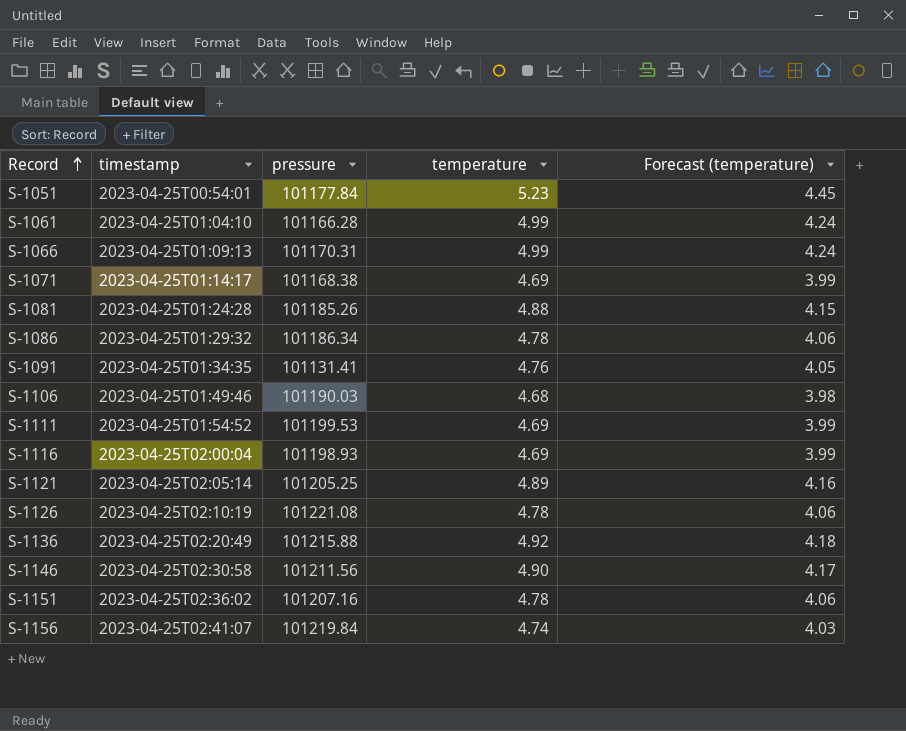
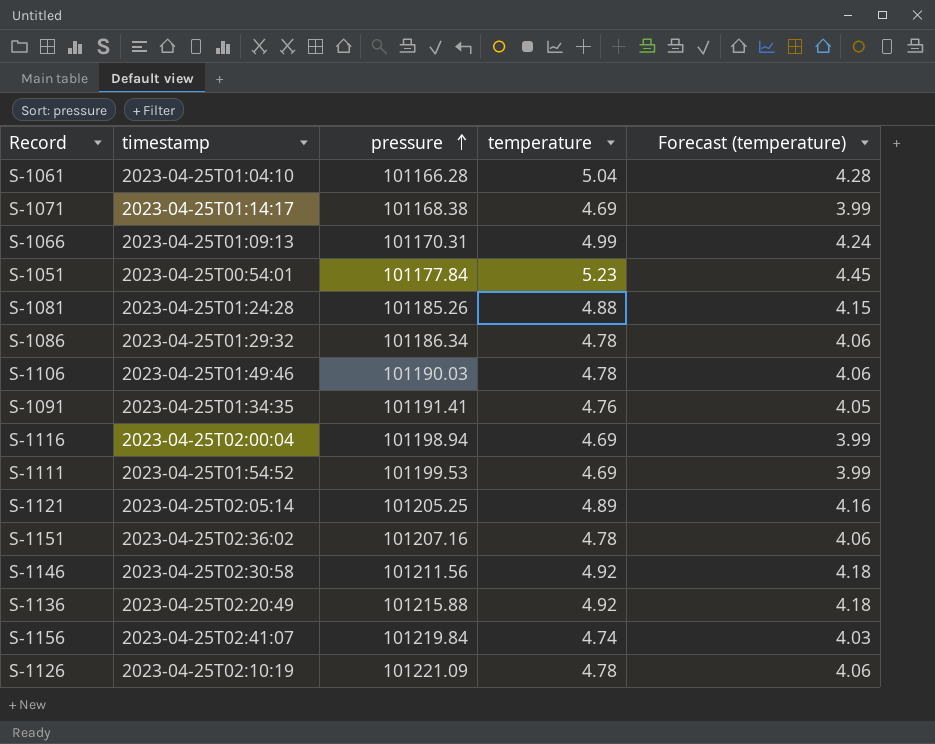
row order: Record ascending -> pressure ascending
S-1061 | temperature: 4.99 -> 5.04
S-1061 | Forecast (temperature): 4.24 -> 4.28
S-1106 | temperature: 4.68 -> 4.78
S-1106 | Forecast (temperature): 3.98 -> 4.06
S-1091 | pressure: 101131.41 -> 101191.41
S-1116 | pressure: 101198.93 -> 101198.94
S-1146 | temperature: 4.90 -> 4.92
S-1146 | Forecast (temperature): 4.17 -> 4.18
S-1126 | pressure: 101221.08 -> 101221.09

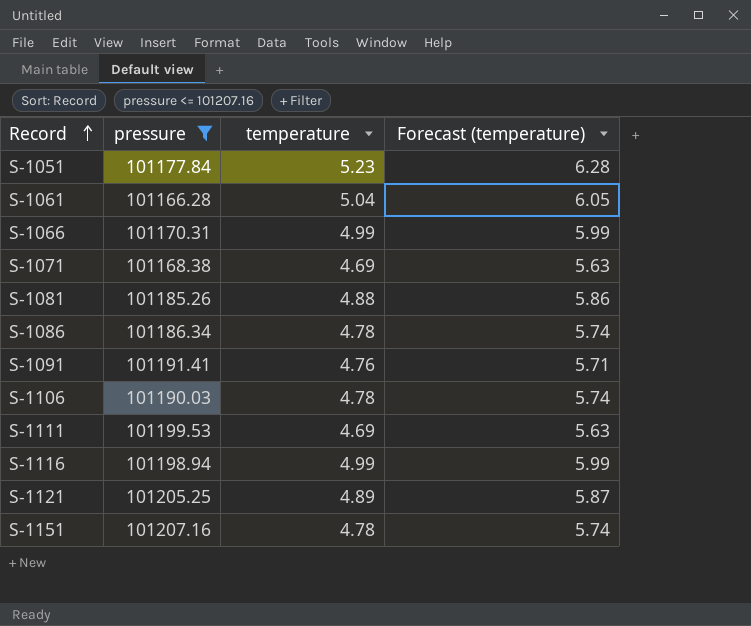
filter: none -> pressure <= 101207.16
row order: pressure ascending -> Record ascending
column timestamp | position: 2 -> none
column Forecast (temperature) | formula: [temperature] * 0.85 -> [temperature] * 1.2
S-1116 | temperature: 4.69 -> 4.99

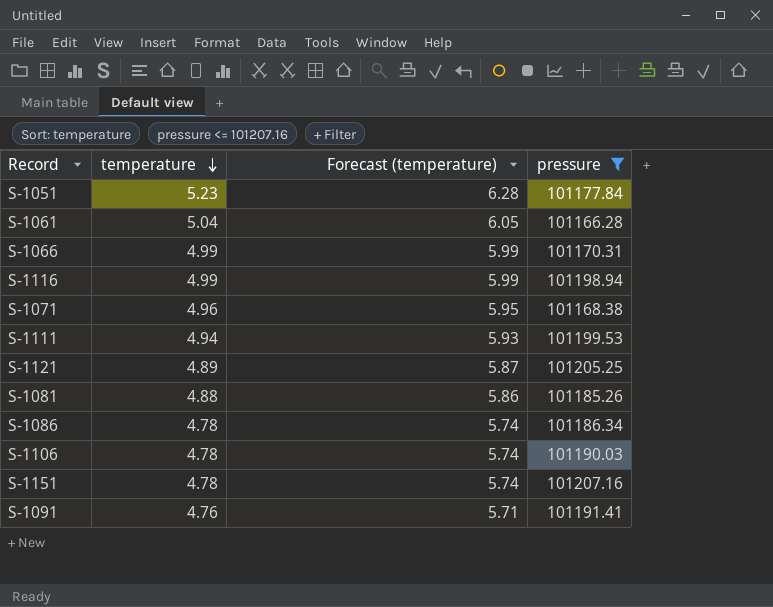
row order: Record ascending -> temperature descending
column pressure | position: 2 -> 4
S-1071 | temperature: 4.69 -> 4.96
S-1071 | Forecast (temperature): 5.63 -> 5.95
S-1111 | temperature: 4.69 -> 4.94
S-1111 | Forecast (temperature): 5.63 -> 5.93

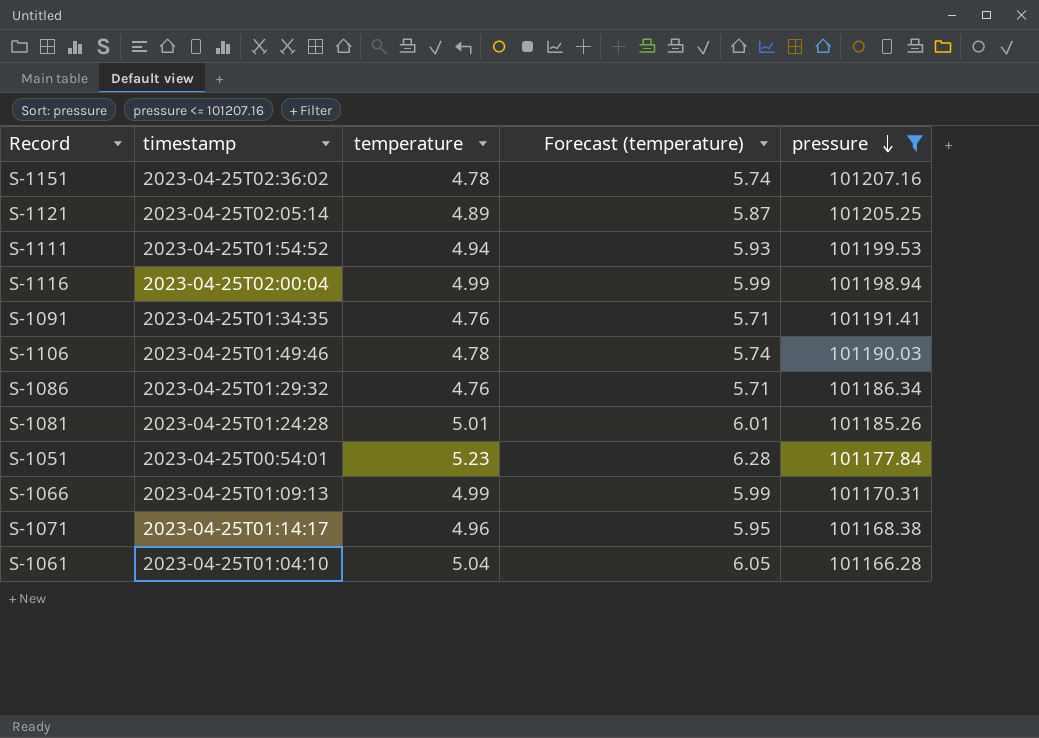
row order: temperature descending -> pressure descending
column timestamp | position: none -> 2
S-1086 | temperature: 4.78 -> 4.76
S-1086 | Forecast (temperature): 5.74 -> 5.71
S-1081 | temperature: 4.88 -> 5.01
S-1081 | Forecast (temperature): 5.86 -> 6.01

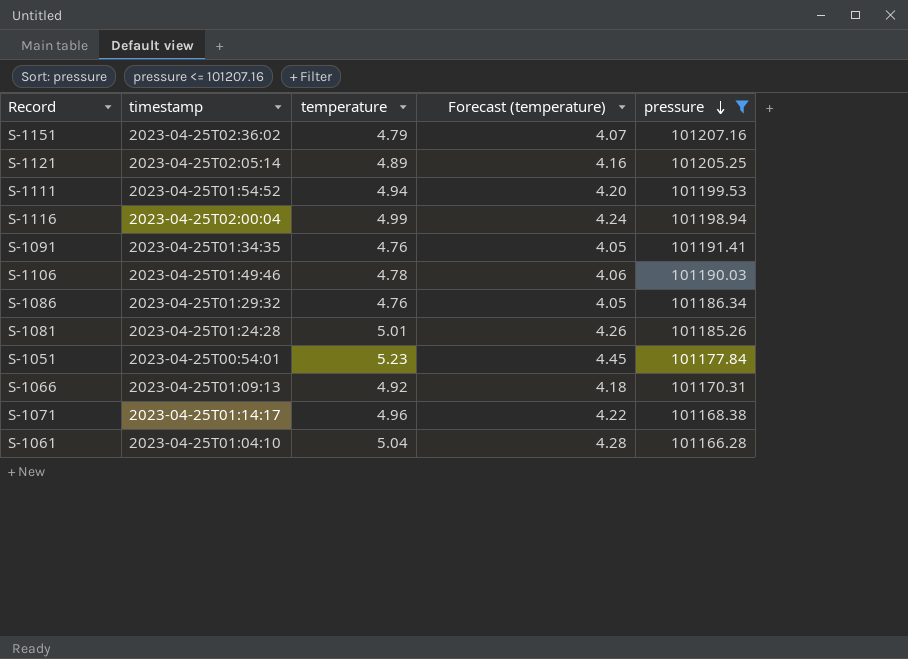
column Forecast (temperature) | formula: [temperature] * 1.2 -> [temperature] * 0.85
S-1151 | temperature: 4.78 -> 4.79
S-1066 | temperature: 4.99 -> 4.92

